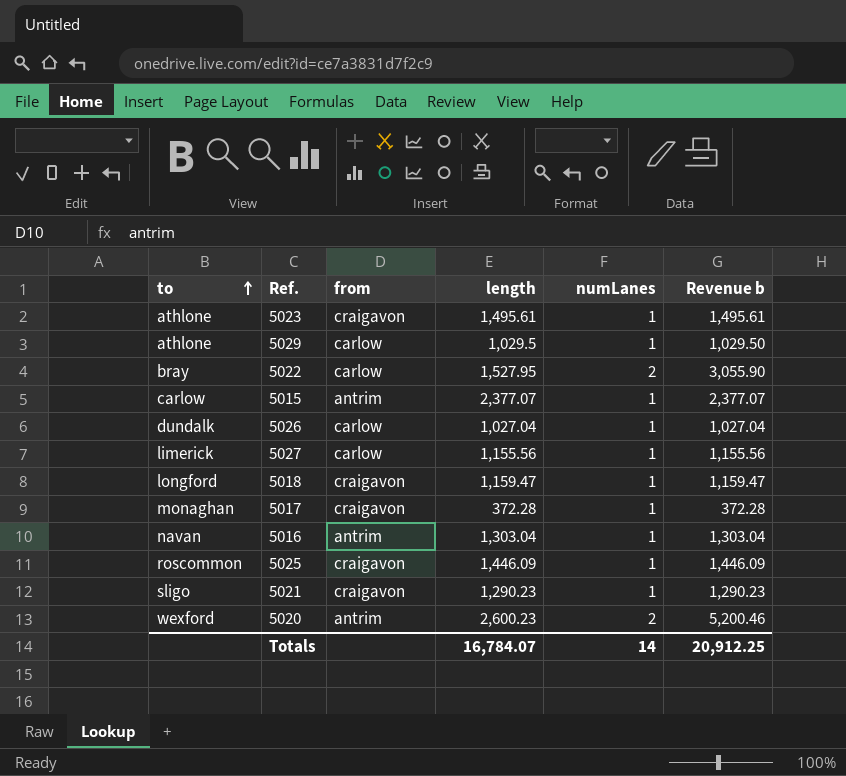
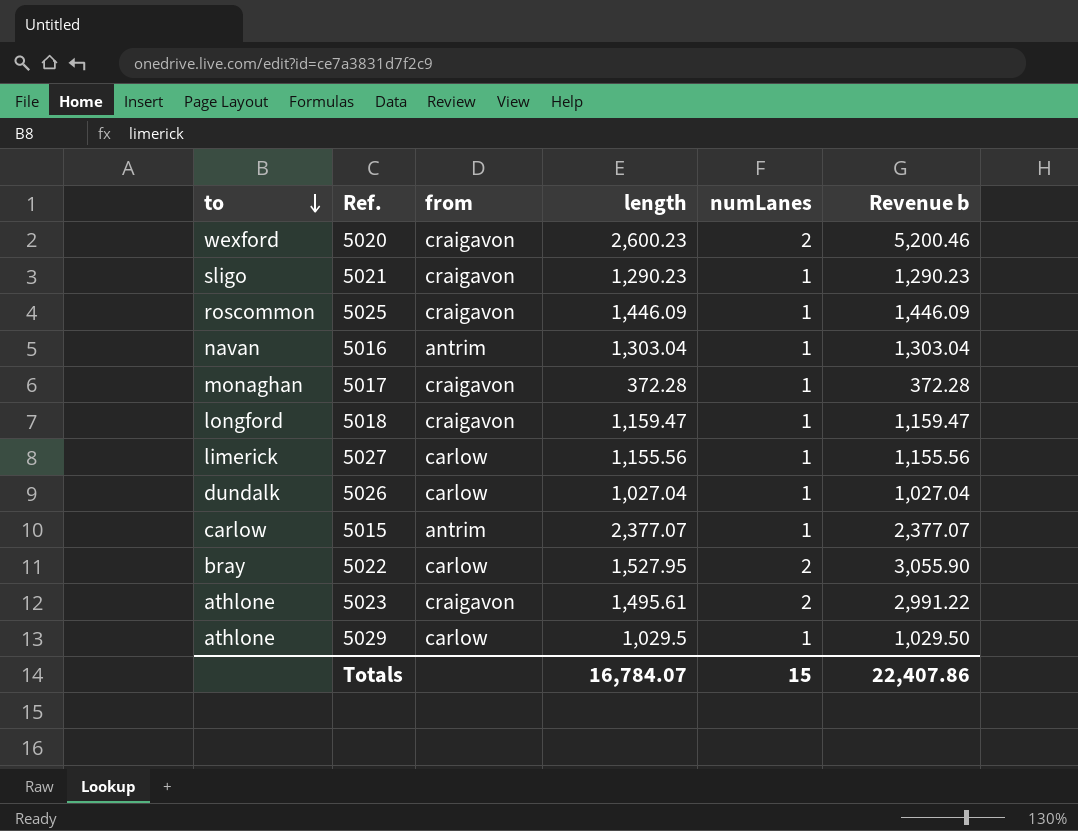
row order: to ascending -> to descending
5020 | from: antrim -> craigavon
5023 | numLanes: 1 -> 2
5023 | Revenue b: 1,495.61 -> 2,991.22
Totals | numLanes: 14 -> 15
Totals | Revenue b: 20,912.25 -> 22,407.86

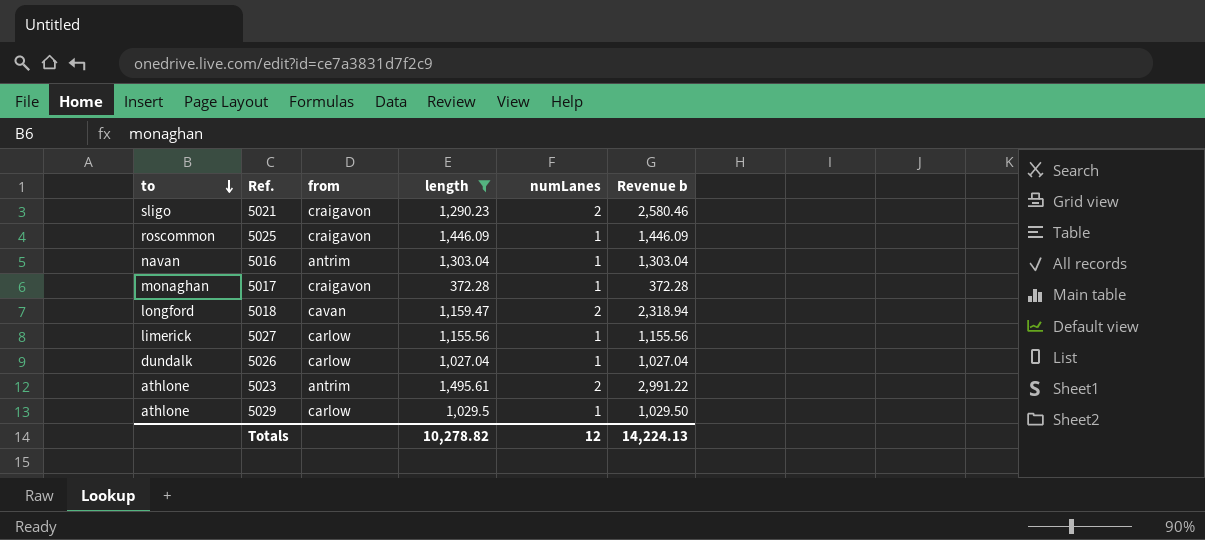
filter: none -> length <= 1,495.61
5021 | numLanes: 1 -> 2
5021 | Revenue b: 1,290.23 -> 2,580.46
5018 | from: craigavon -> cavan
5018 | numLanes: 1 -> 2
5018 | Revenue b: 1,159.47 -> 2,318.94
5023 | from: craigavon -> antrim
Totals | length: 16,784.07 -> 10,278.82
Totals | numLanes: 15 -> 12
Totals | Revenue b: 22,407.86 -> 14,224.13

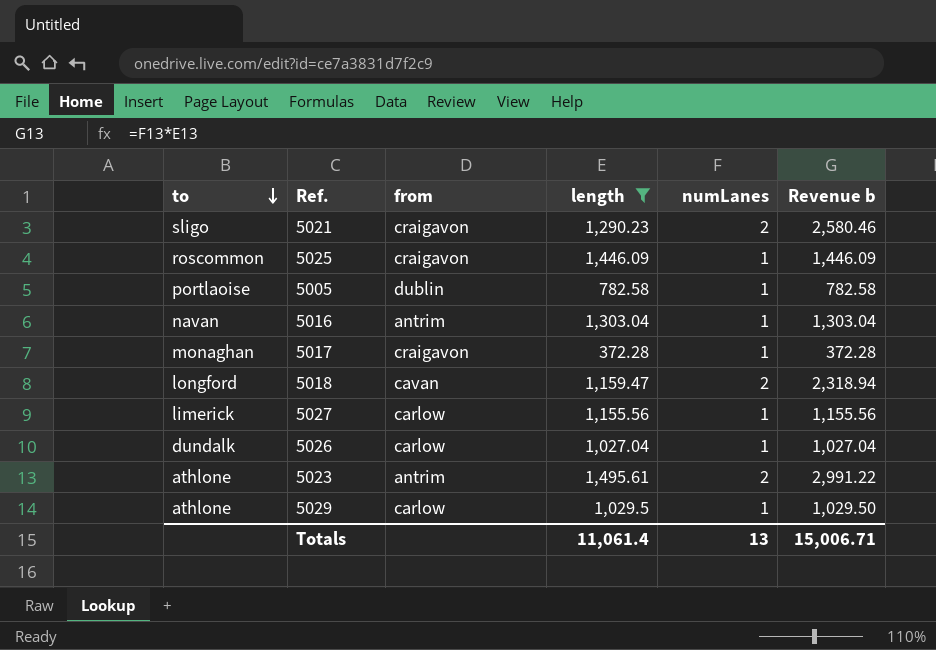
row 5005: none -> portlaoise | dublin | 782.58 | 1 | 782.58
Totals | length: 10,278.82 -> 11,061.4
Totals | numLanes: 12 -> 13
Totals | Revenue b: 14,224.13 -> 15,006.71

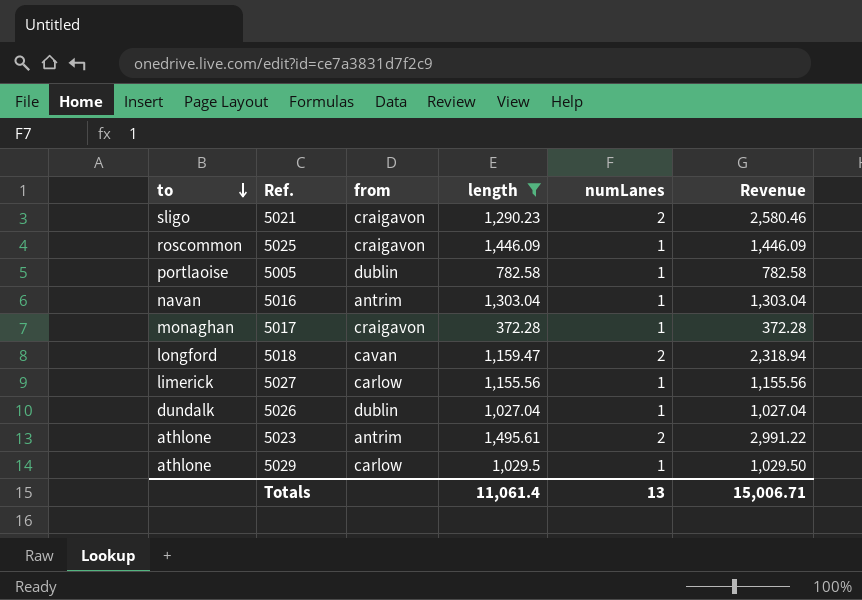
column name: Revenue b -> Revenue
5026 | from: carlow -> dublin

